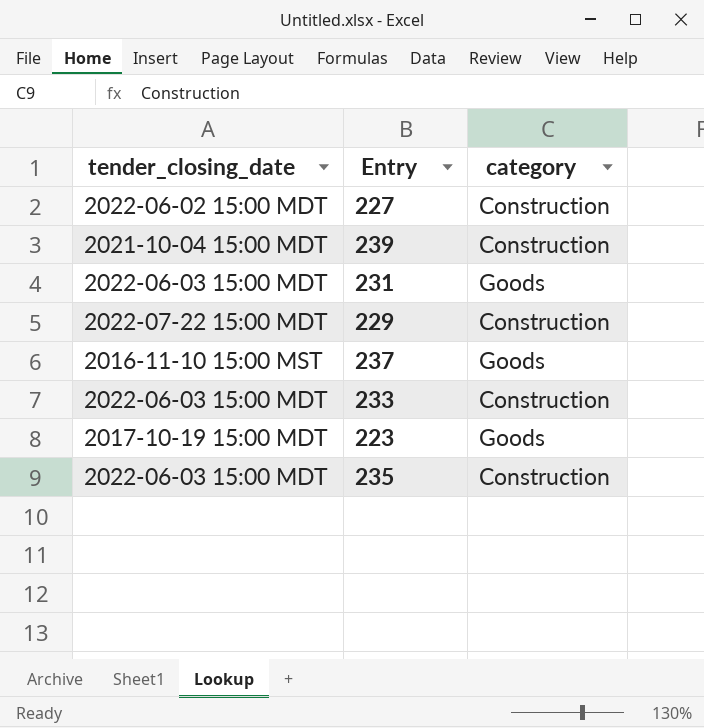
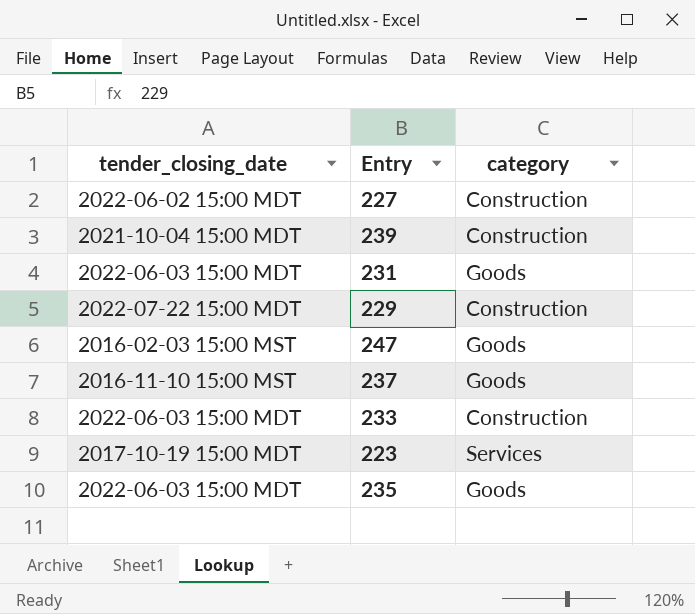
row 247: none -> 2016-02-03 15:00 MST | Goods
223 | category: Goods -> Services
235 | category: Construction -> Goods

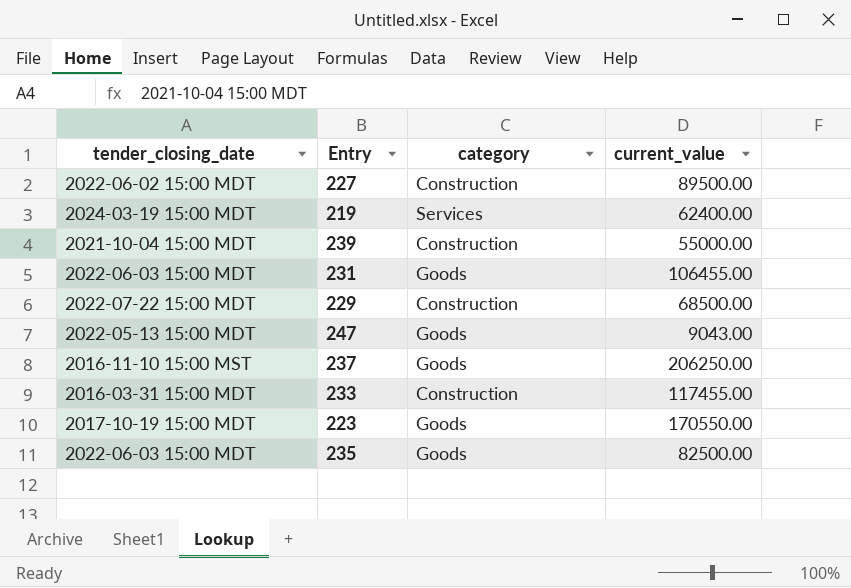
column current_value | position: none -> 4
row 219: none -> 2024-03-19 15:00 MDT | Services | 62400.00
247 | tender_closing_date: 2016-02-03 15:00 MST -> 2022-05-13 15:00 MDT
233 | tender_closing_date: 2022-06-03 15:00 MDT -> 2016-03-31 15:00 MDT
223 | category: Services -> Goods

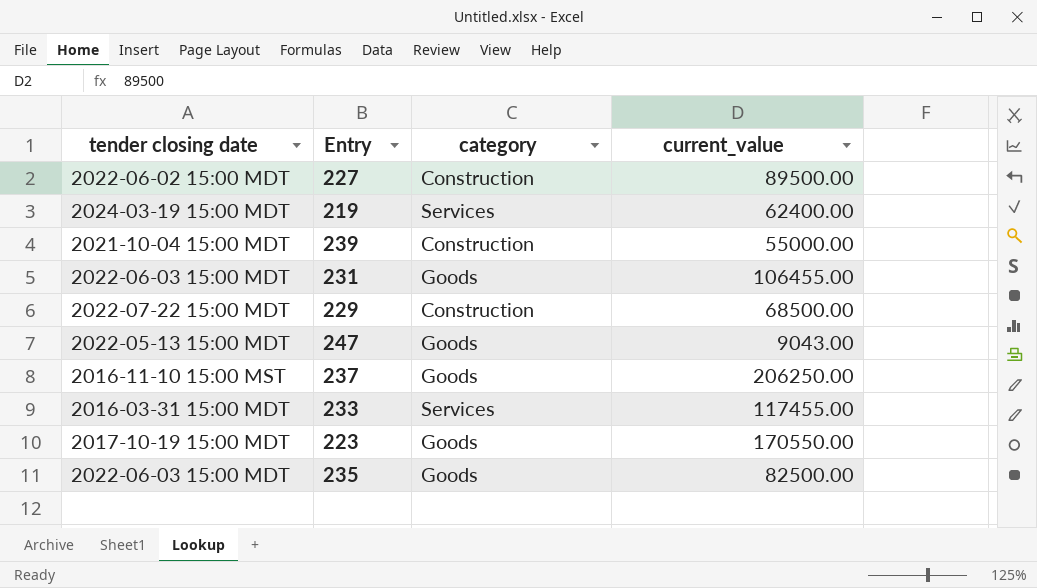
column name: tender_closing_date -> tender closing date
233 | category: Construction -> Services

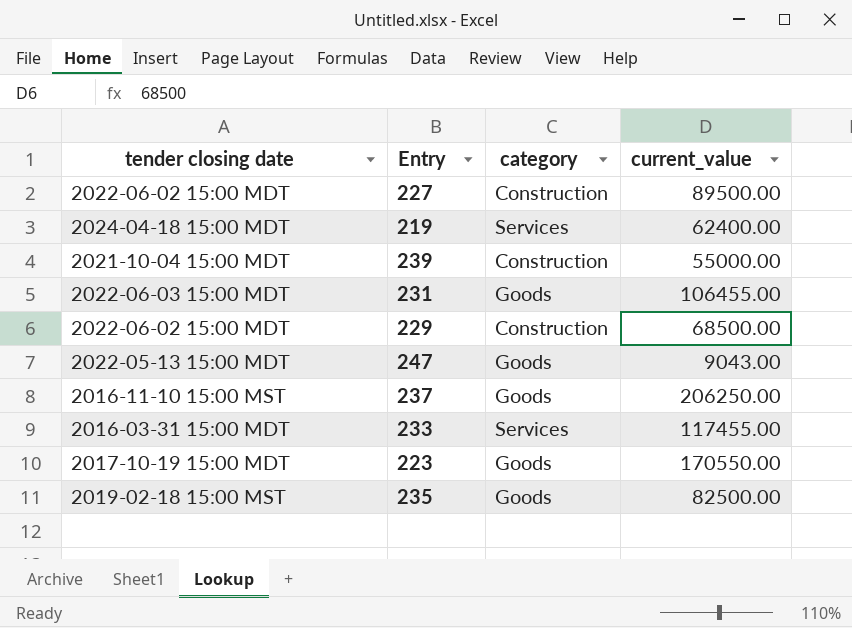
219 | tender closing date: 2024-03-19 15:00 MDT -> 2024-04-18 15:00 MDT
229 | tender closing date: 2022-07-22 15:00 MDT -> 2022-06-02 15:00 MDT
235 | tender closing date: 2022-06-03 15:00 MDT -> 2019-02-18 15:00 MST

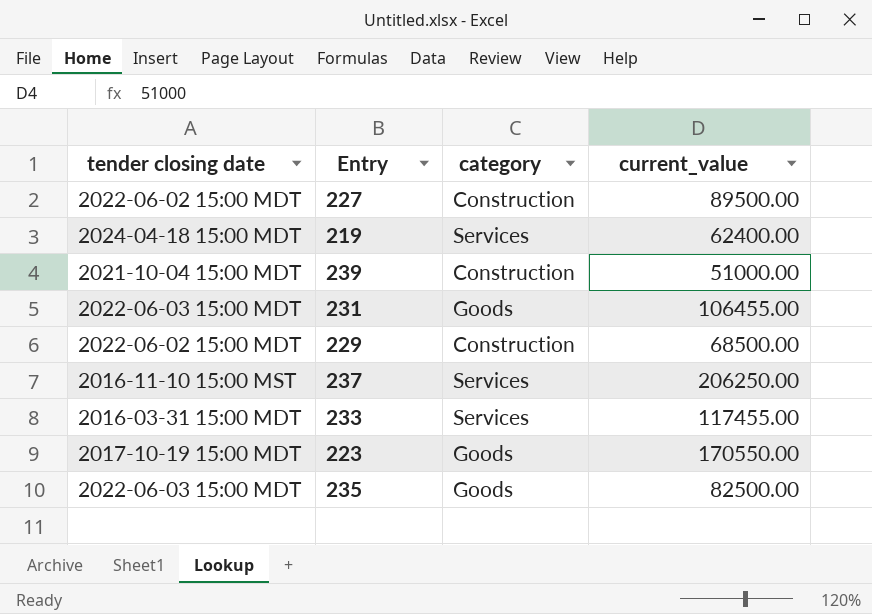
row 247: 2022-05-13 15:00 MDT | Goods | 9043.00 -> none
239 | current_value: 55000.00 -> 51000.00
237 | category: Goods -> Services
235 | tender closing date: 2019-02-18 15:00 MST -> 2022-06-03 15:00 MDT

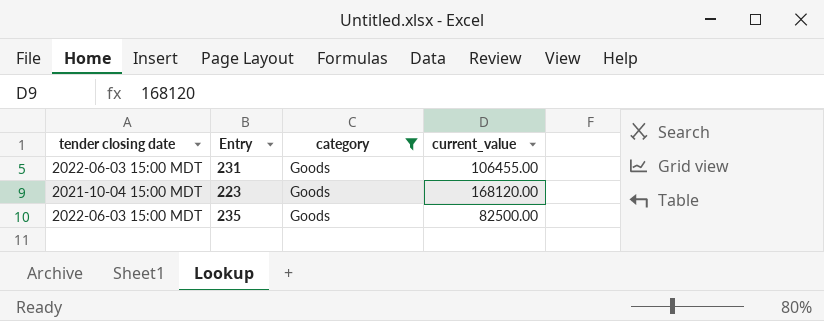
filter: none -> category = Goods
223 | tender closing date: 2017-10-19 15:00 MDT -> 2021-10-04 15:00 MDT
223 | current_value: 170550.00 -> 168120.00

